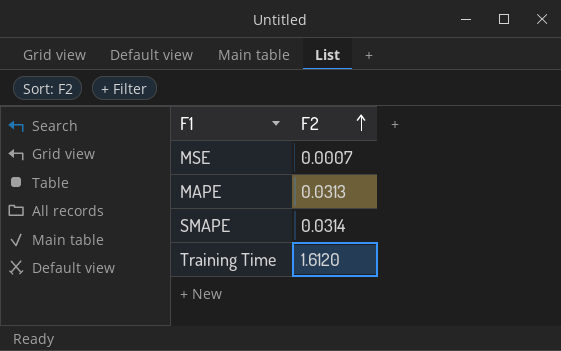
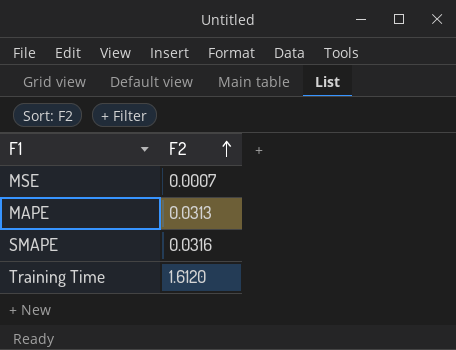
SMAPE | F2: 0.0314 -> 0.0316

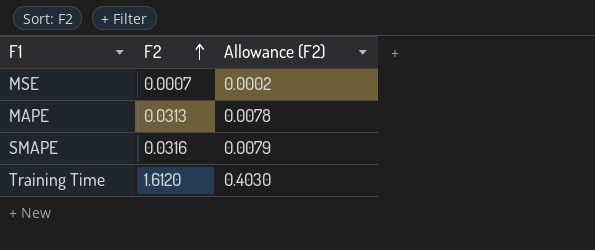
column Allowance (F2) | formula: none -> [F2] * 0.25

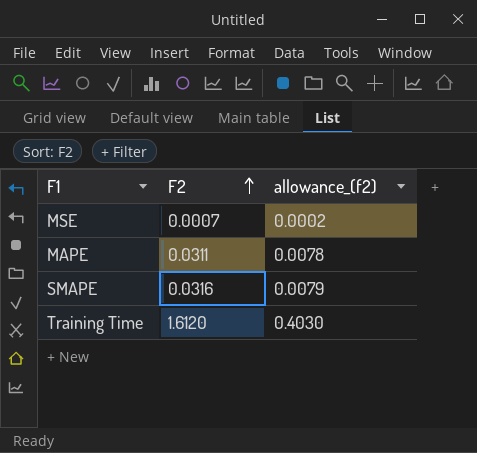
column name: Allowance (F2) -> allowance_(f2)
MAPE | F2: 0.0313 -> 0.0311

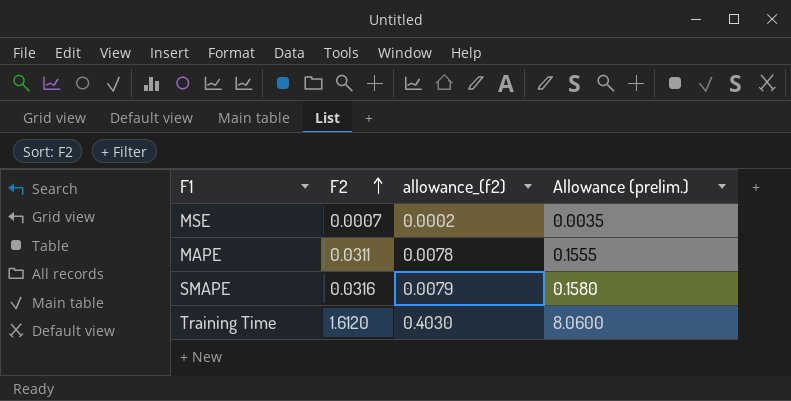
column Allowance (prelim.) | formula: none -> [F2] * 5

